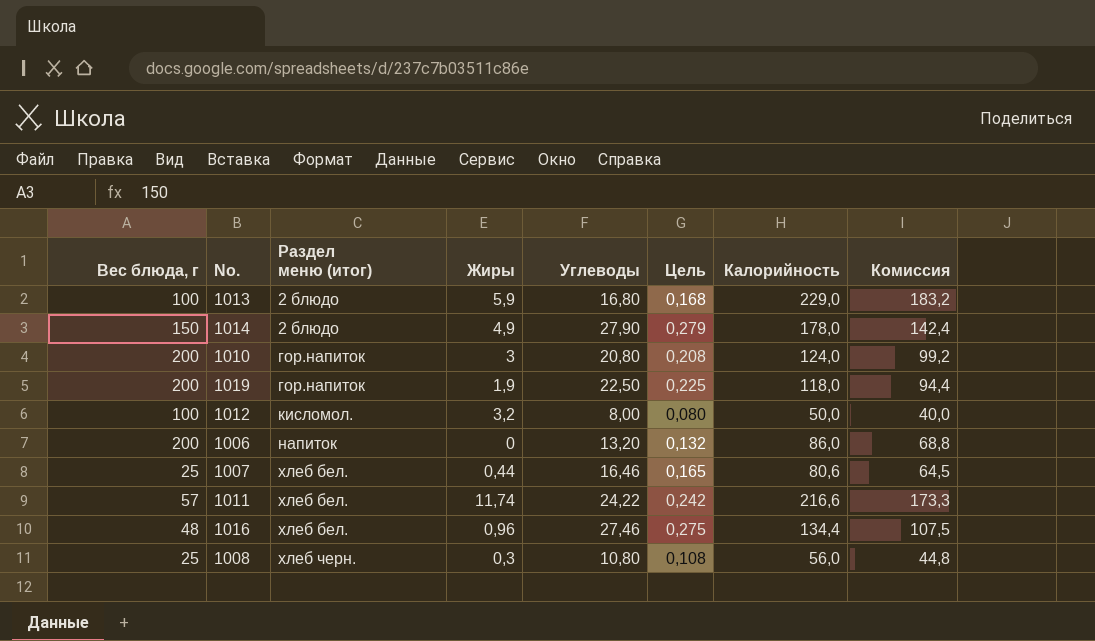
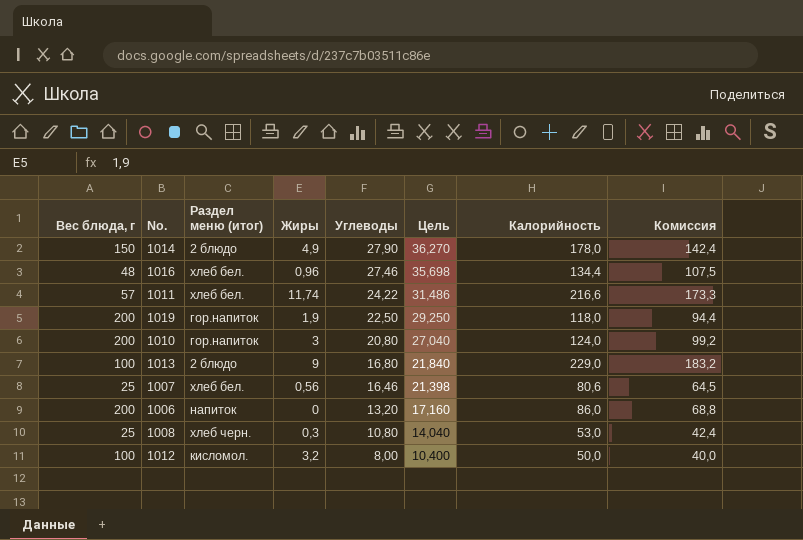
row order: Раздел меню (итог) ascending -> Углеводы descending
column Цель | formula: [Углеводы] * 0,01 -> [Углеводы] * 1,3
1013 | Жиры: 5,9 -> 9
1007 | Жиры: 0,44 -> 0,56
1008 | Калорийность: 56,0 -> 53,0
1008 | Комиссия: 44,8 -> 42,4

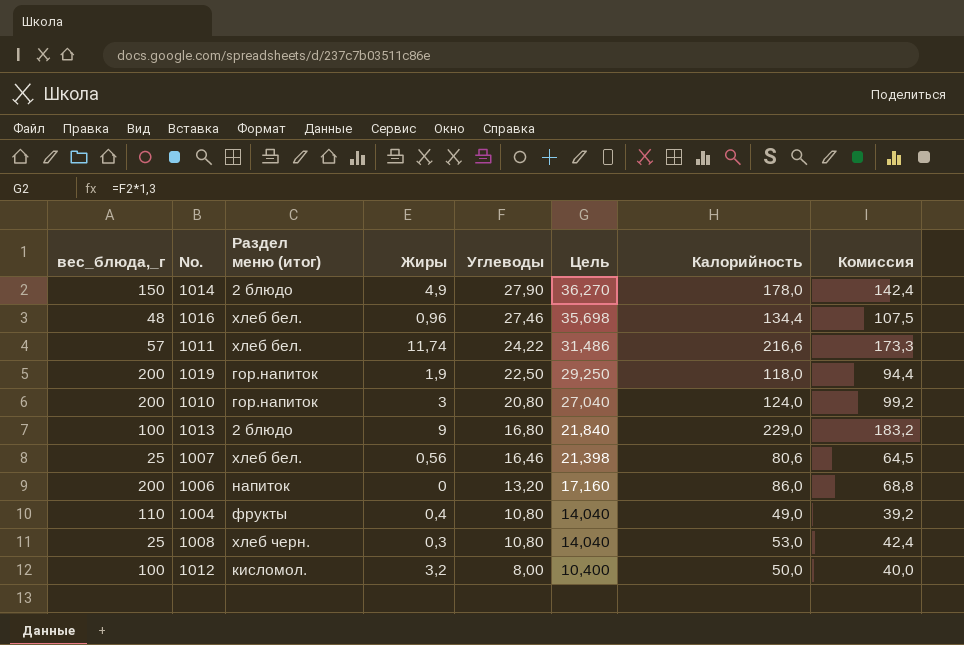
column name: Вес блюда, г -> вес_блюда,_г
row 1004: none -> 110 | фрукты | 0,4 | 10,80 | 14,040 | 49,0 | 39,2

